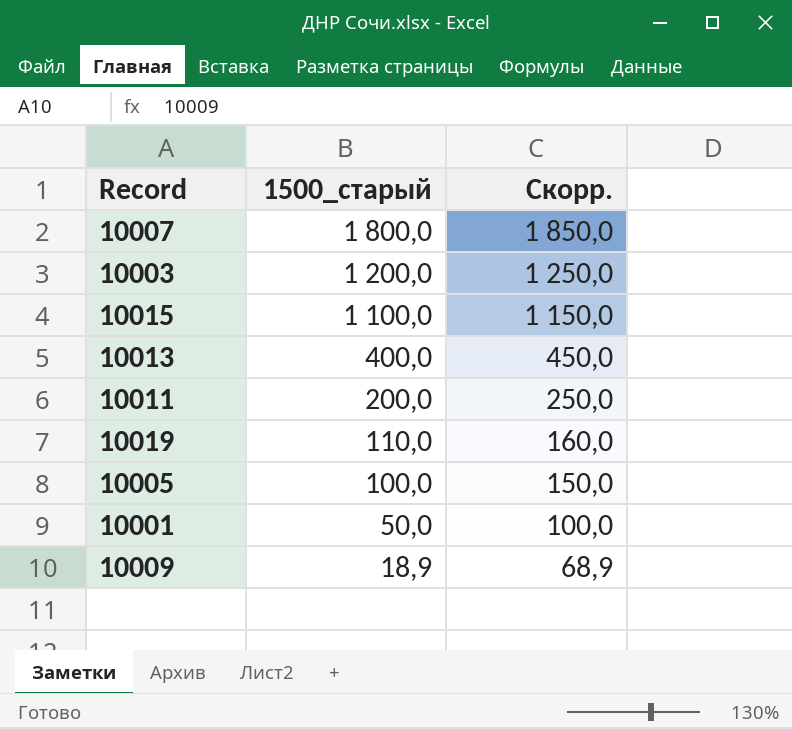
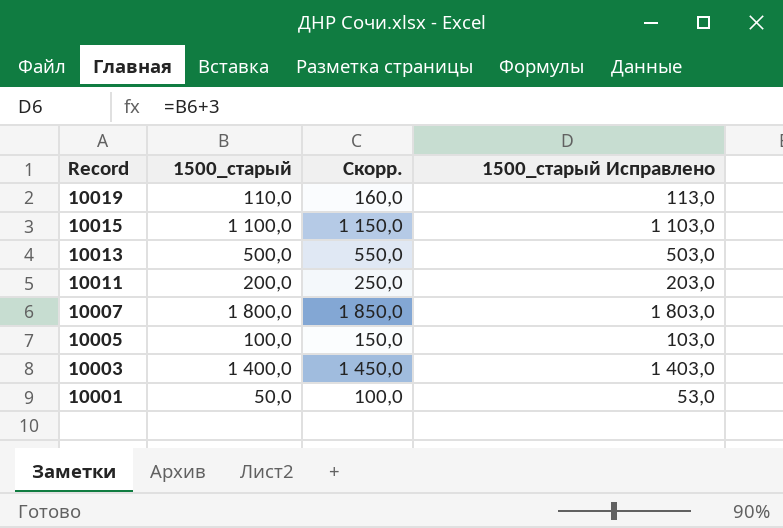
row order: 1500_старый descending -> Record descending
column 1500_старый Исправлено | formula: none -> [1500_старый] + 3
row 10009: 18,9 | 68,9 -> none
10013 | 1500_старый: 400,0 -> 500,0
10013 | Скорр.: 450,0 -> 550,0
10003 | 1500_старый: 1 200,0 -> 1 400,0
10003 | Скорр.: 1 250,0 -> 1 450,0

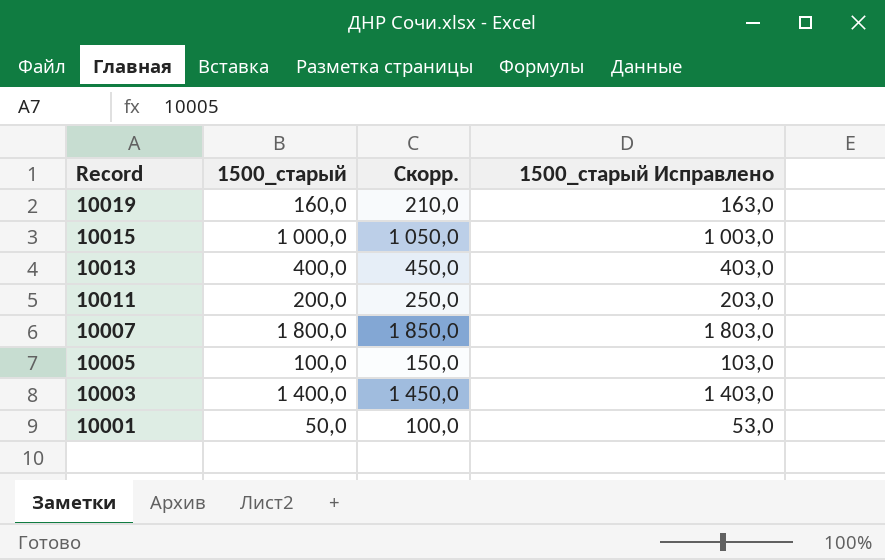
10019 | 1500_старый: 110,0 -> 160,0
10019 | Скорр.: 160,0 -> 210,0
10019 | 1500_старый Исправлено: 113,0 -> 163,0
10015 | 1500_старый: 1 100,0 -> 1 000,0
10015 | Скорр.: 1 150,0 -> 1 050,0
10015 | 1500_старый Исправлено: 1 103,0 -> 1 003,0
10013 | 1500_старый: 500,0 -> 400,0
10013 | Скорр.: 550,0 -> 450,0
10013 | 1500_старый Исправлено: 503,0 -> 403,0

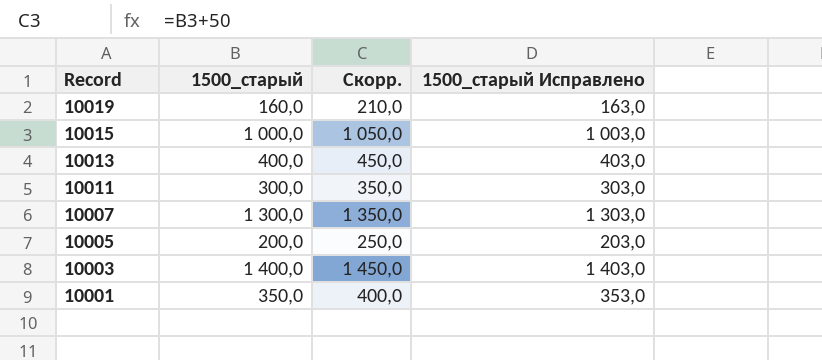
10011 | 1500_старый: 200,0 -> 300,0
10011 | Скорр.: 250,0 -> 350,0
10011 | 1500_старый Исправлено: 203,0 -> 303,0
10007 | 1500_старый: 1 800,0 -> 1 300,0
10007 | Скорр.: 1 850,0 -> 1 350,0
10007 | 1500_старый Исправлено: 1 803,0 -> 1 303,0
10005 | 1500_старый: 100,0 -> 200,0
10005 | Скорр.: 150,0 -> 250,0
10005 | 1500_старый Исправлено: 103,0 -> 203,0
10001 | 1500_старый: 50,0 -> 350,0
10001 | Скорр.: 100,0 -> 400,0
10001 | 1500_старый Исправлено: 53,0 -> 353,0

